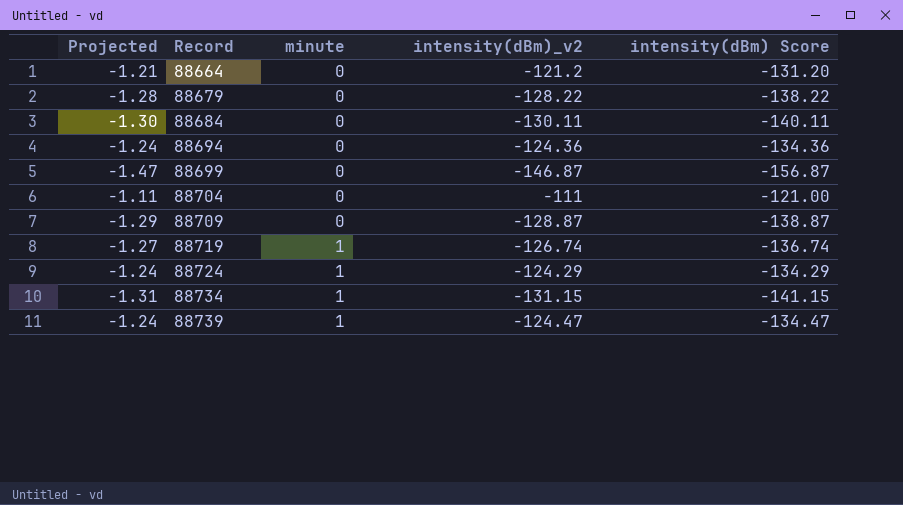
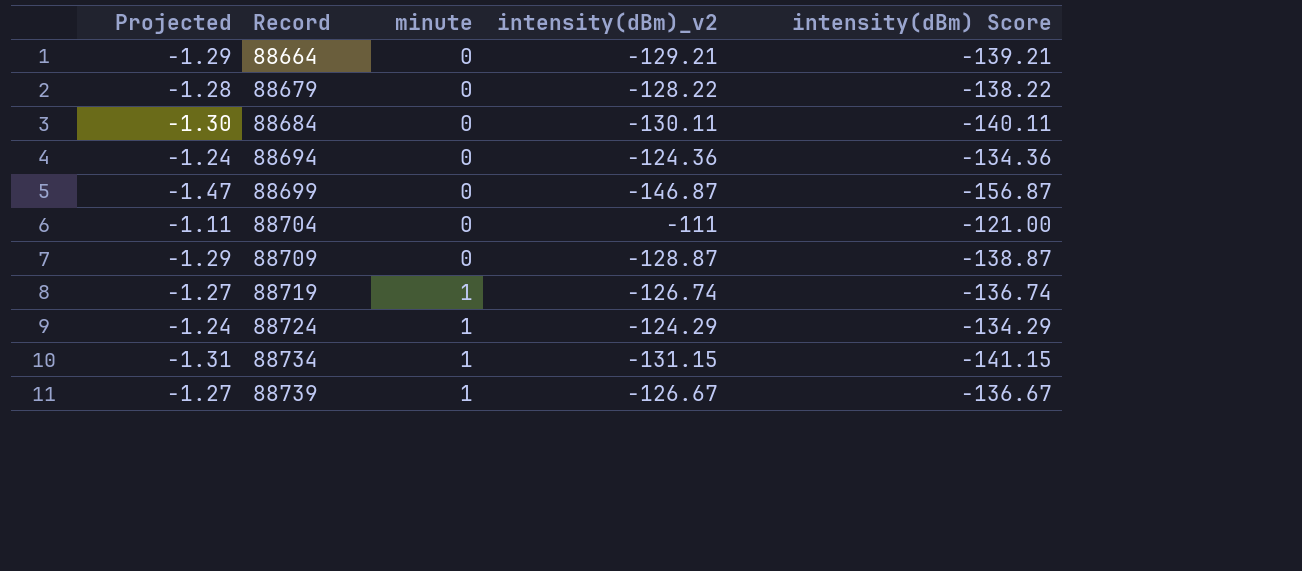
88664 | Projected: -1.21 -> -1.29
88664 | intensity(dBm)_v2: -121.2 -> -129.21
88664 | intensity(dBm) Score: -131.20 -> -139.21
88739 | Projected: -1.24 -> -1.27
88739 | intensity(dBm)_v2: -124.47 -> -126.67
88739 | intensity(dBm) Score: -134.47 -> -136.67

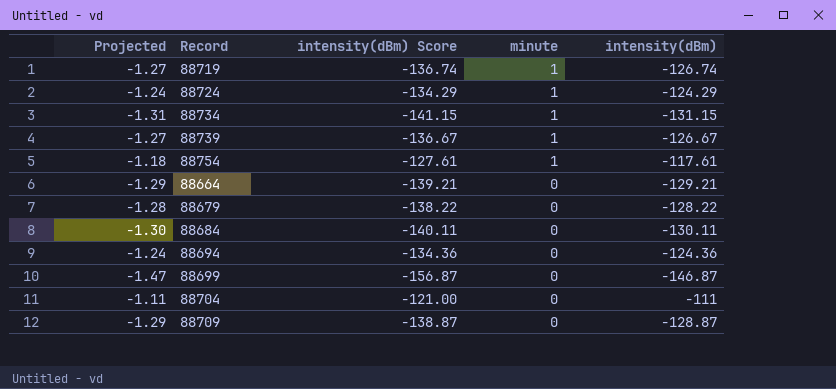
row order: Record ascending -> minute descending
column intensity(dBm) Score | position: 5 -> 3
column name: intensity(dBm)_v2 -> intensity(dBm)
row 88754: none -> -1.18 | -127.61 | 1 | -117.61

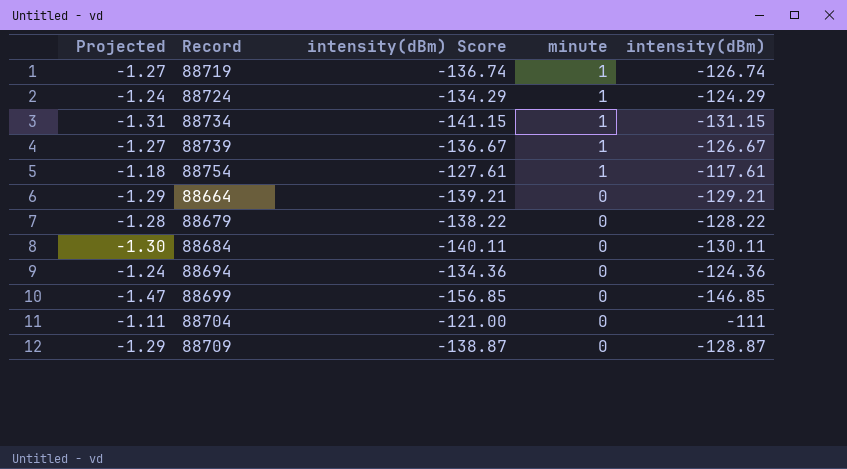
88699 | intensity(dBm) Score: -156.87 -> -156.85
88699 | intensity(dBm): -146.87 -> -146.85

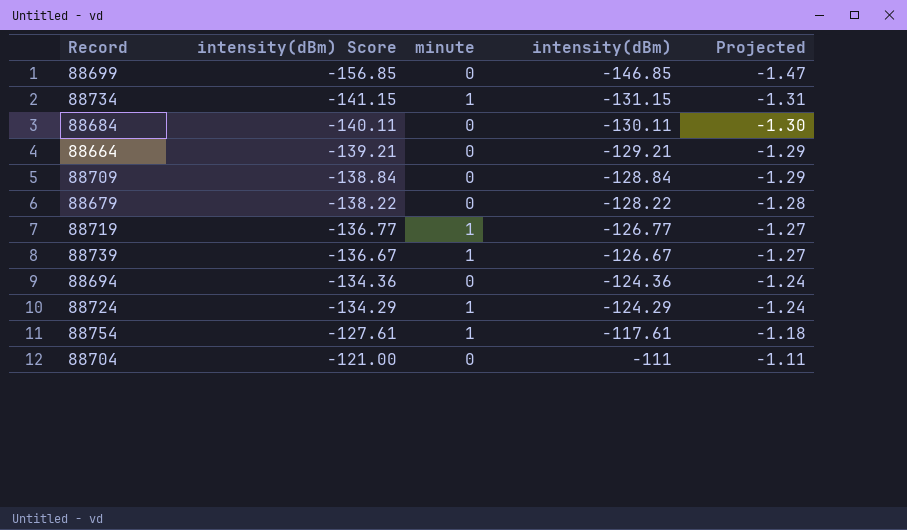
row order: minute descending -> intensity(dBm) Score ascending
column Projected | position: 1 -> 5
88709 | intensity(dBm) Score: -138.87 -> -138.84
88709 | intensity(dBm): -128.87 -> -128.84
88719 | intensity(dBm) Score: -136.74 -> -136.77
88719 | intensity(dBm): -126.74 -> -126.77

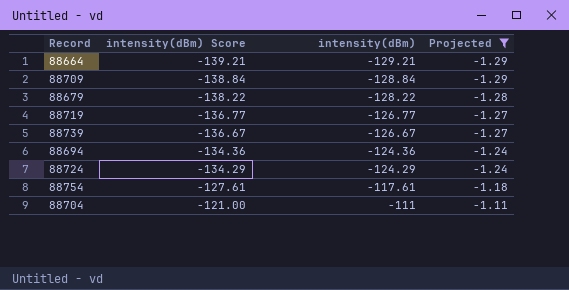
filter: none -> Projected >= -1.29
column minute | position: 3 -> none

